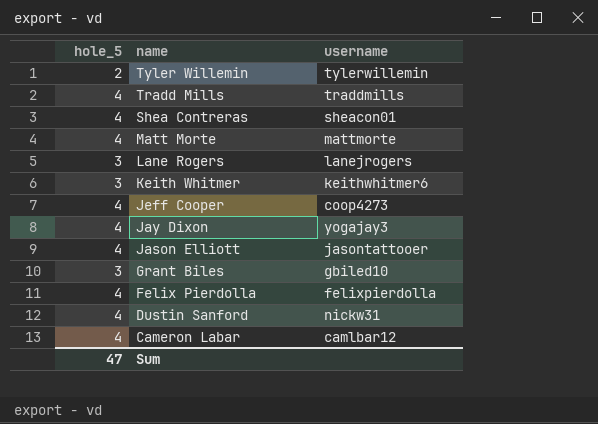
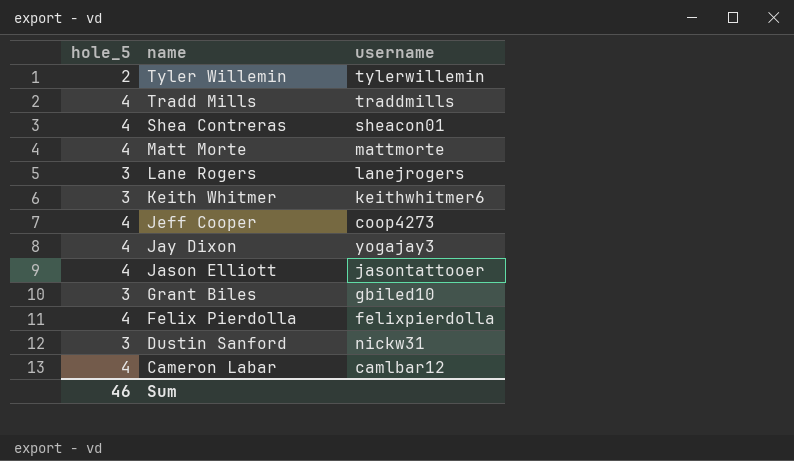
Dustin Sanford | hole_5: 4 -> 3
Sum | hole_5: 47 -> 46

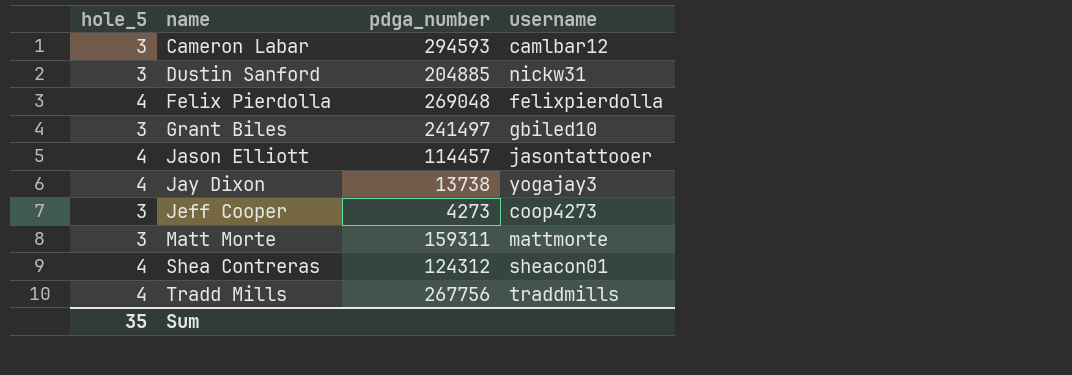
row order: name descending -> name ascending
column pdga_number | position: none -> 3
row Tyler Willemin: 2 | tylerwillemin -> none
row Lane Rogers: 3 | lanejrogers -> none
row Keith Whitmer: 3 | keithwhitmer6 -> none
Cameron Labar | hole_5: 4 -> 3
Jeff Cooper | hole_5: 4 -> 3
Matt Morte | hole_5: 4 -> 3
Sum | hole_5: 46 -> 35

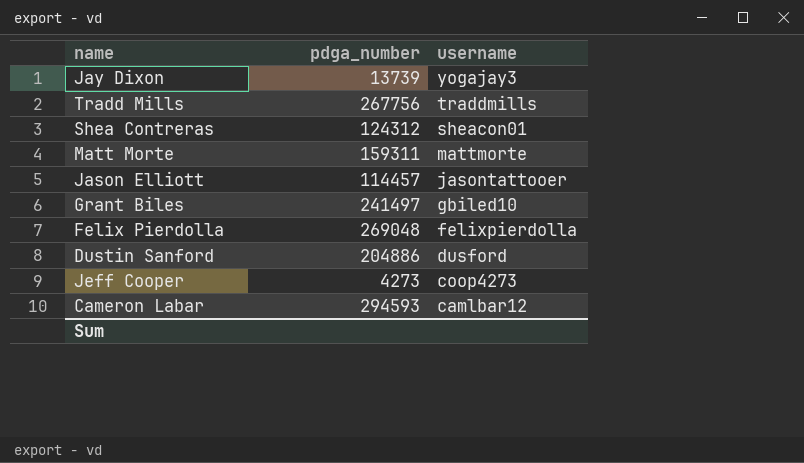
row order: name ascending -> username descending
column hole_5 | position: 1 -> none
Jay Dixon | pdga_number: 13738 -> 13739
Dustin Sanford | pdga_number: 204885 -> 204886
Dustin Sanford | username: nickw31 -> dusford

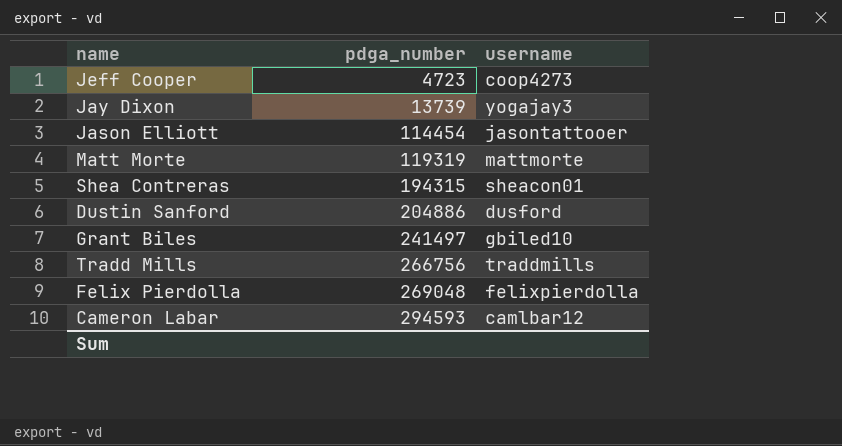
row order: username descending -> pdga_number ascending
Jeff Cooper | pdga_number: 4273 -> 4723
Jason Elliott | pdga_number: 114457 -> 114454
Matt Morte | pdga_number: 159311 -> 119319
Shea Contreras | pdga_number: 124312 -> 194315
Tradd Mills | pdga_number: 267756 -> 266756

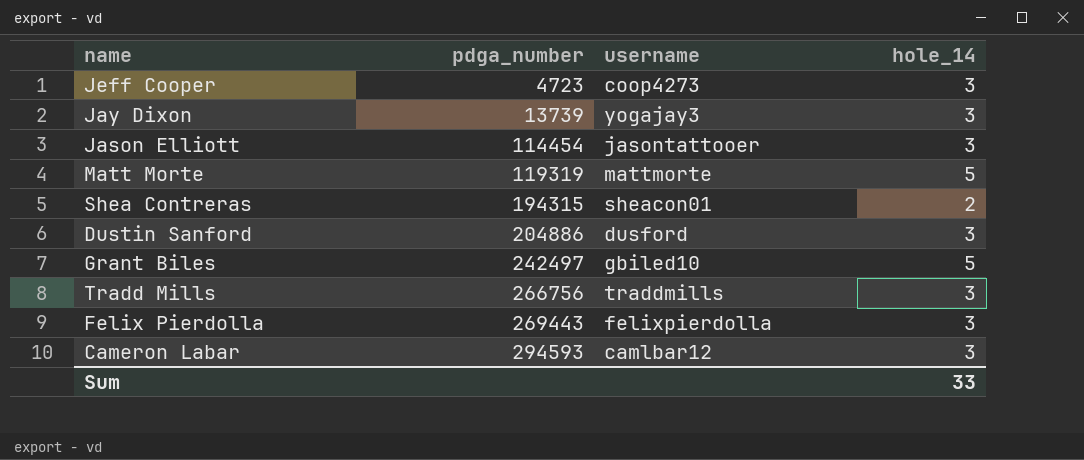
column hole_14 | position: none -> 4
Grant Biles | pdga_number: 241497 -> 242497
Felix Pierdolla | pdga_number: 269048 -> 269443

